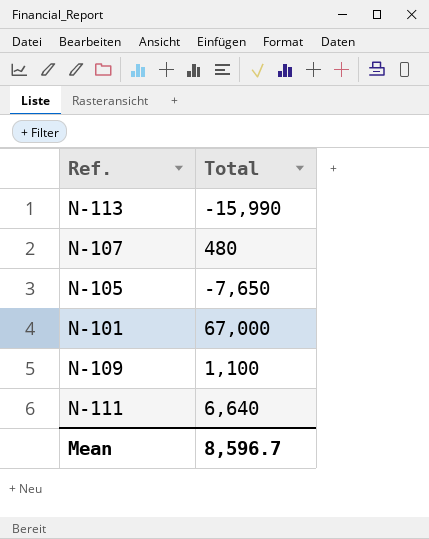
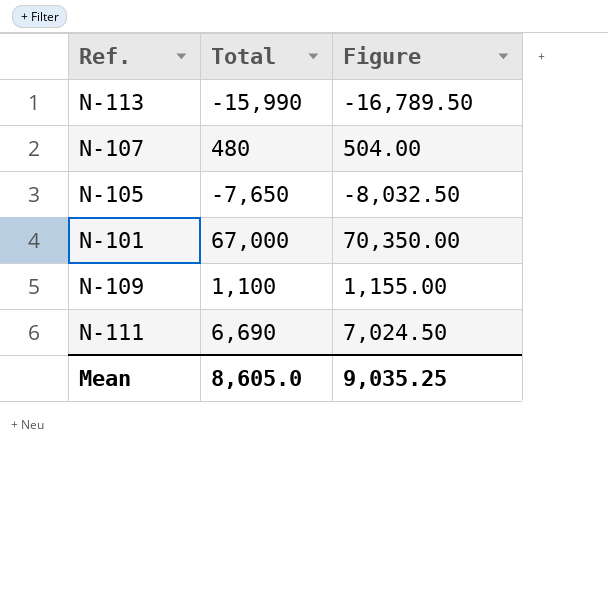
column Figure | formula: none -> [Total] * 1.05
N-111 | Total: 6,640 -> 6,690
Mean | Total: 8,596.7 -> 8,605.0

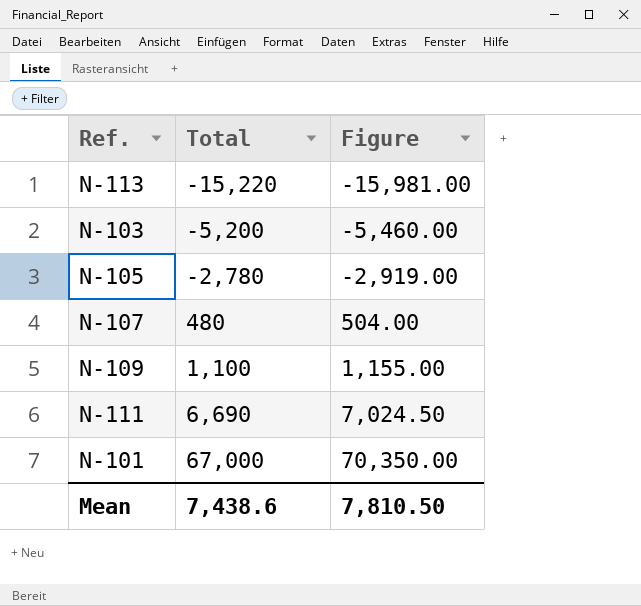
row order: none -> Total ascending
N-113 | Total: -15,990 -> -15,220
N-113 | Figure: -16,789.50 -> -15,981.00
row N-103: none -> -5,200 | -5,460.00
N-105 | Total: -7,650 -> -2,780
N-105 | Figure: -8,032.50 -> -2,919.00
Mean | Total: 8,605.0 -> 7,438.6
Mean | Figure: 9,035.25 -> 7,810.50

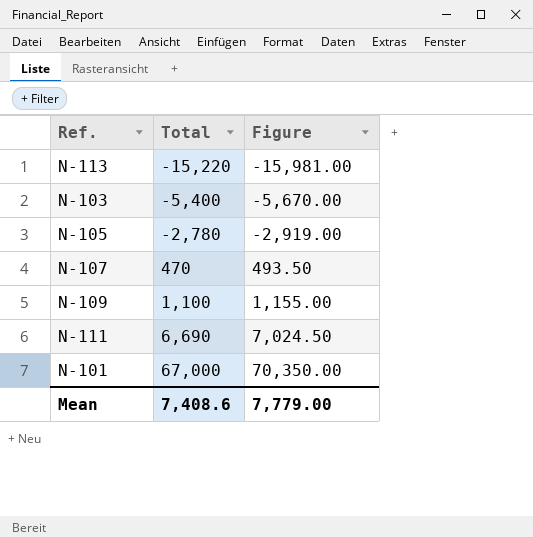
N-103 | Total: -5,200 -> -5,400
N-103 | Figure: -5,460.00 -> -5,670.00
N-107 | Total: 480 -> 470
N-107 | Figure: 504.00 -> 493.50
Mean | Total: 7,438.6 -> 7,408.6
Mean | Figure: 7,810.50 -> 7,779.00

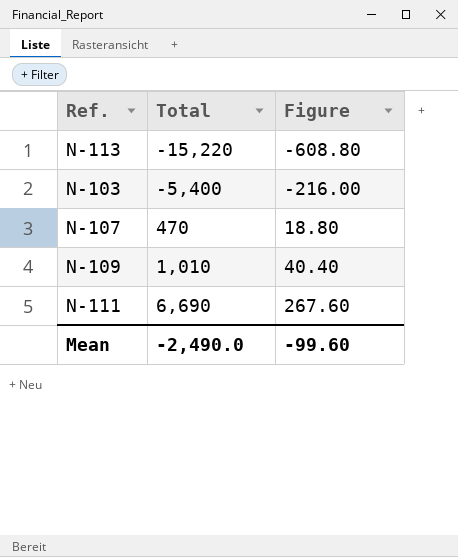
column Figure | formula: [Total] * 1.05 -> [Total] * 0.04
row N-105: -2,780 | -2,919.00 -> none
row N-101: 67,000 | 70,350.00 -> none
N-109 | Total: 1,100 -> 1,010
Mean | Total: 7,408.6 -> -2,490.0
Mean | Figure: 7,779.00 -> -99.60

